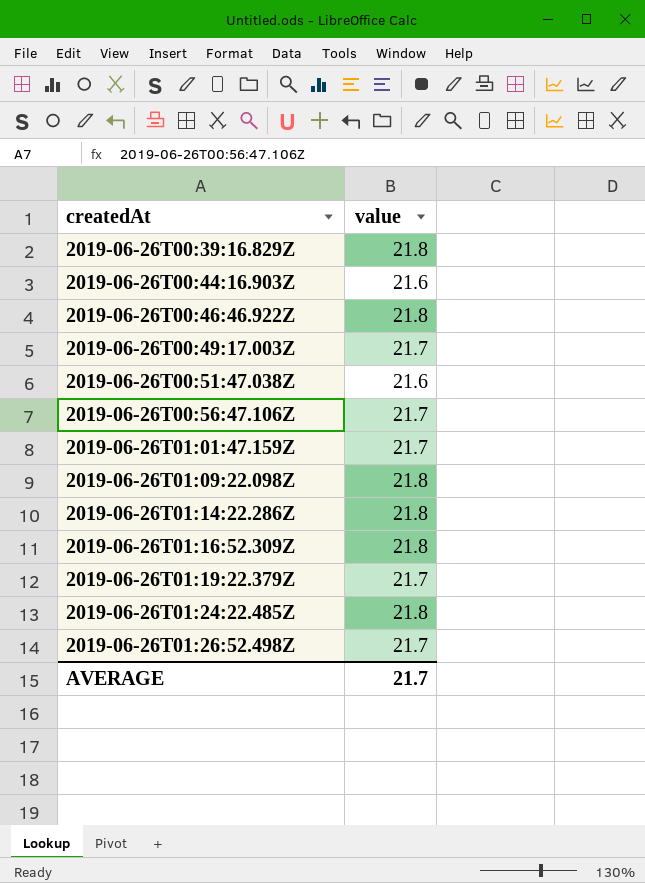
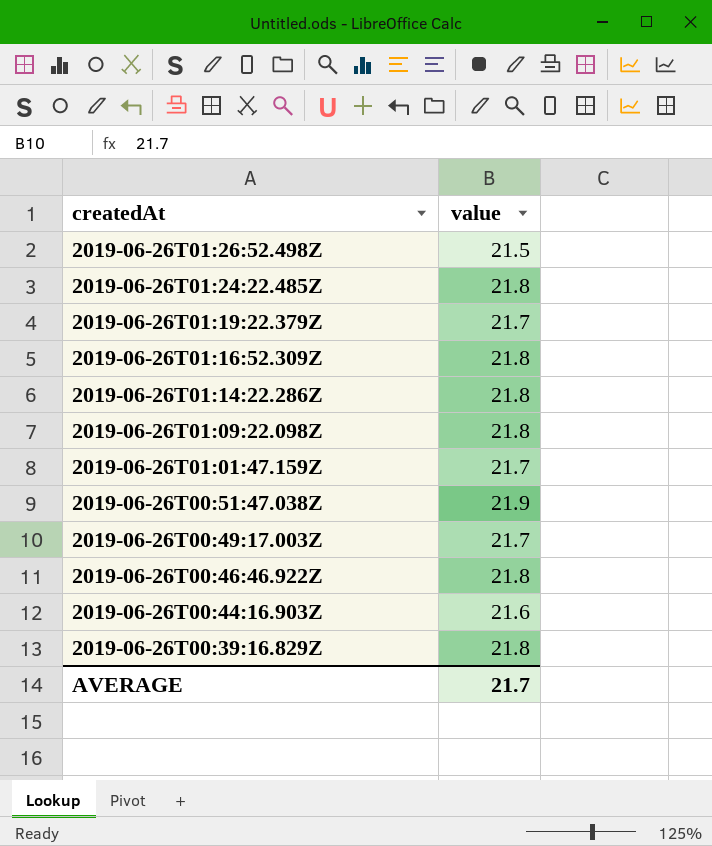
row order: createdAt ascending -> createdAt descending
row 2019-06-26T00:56:47.106Z: 21.7 -> none
2019-06-26T01:26:52.498Z | value: 21.7 -> 21.5
2019-06-26T00:51:47.038Z | value: 21.6 -> 21.9

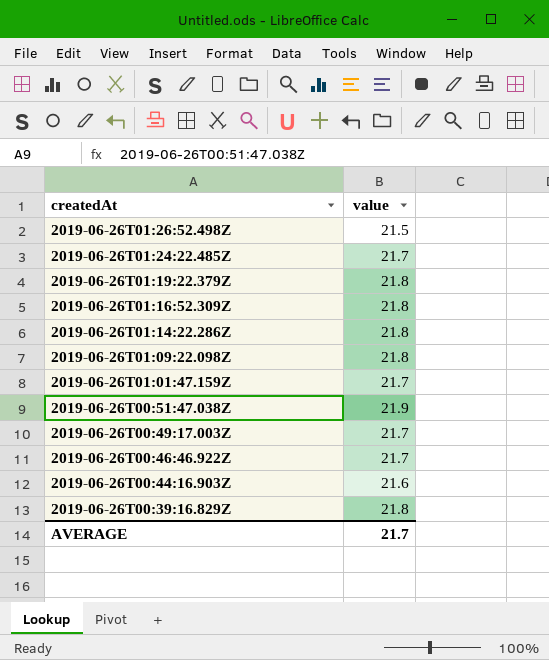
2019-06-26T01:24:22.485Z | value: 21.8 -> 21.7
2019-06-26T01:19:22.379Z | value: 21.7 -> 21.8
2019-06-26T00:46:46.922Z | value: 21.8 -> 21.7

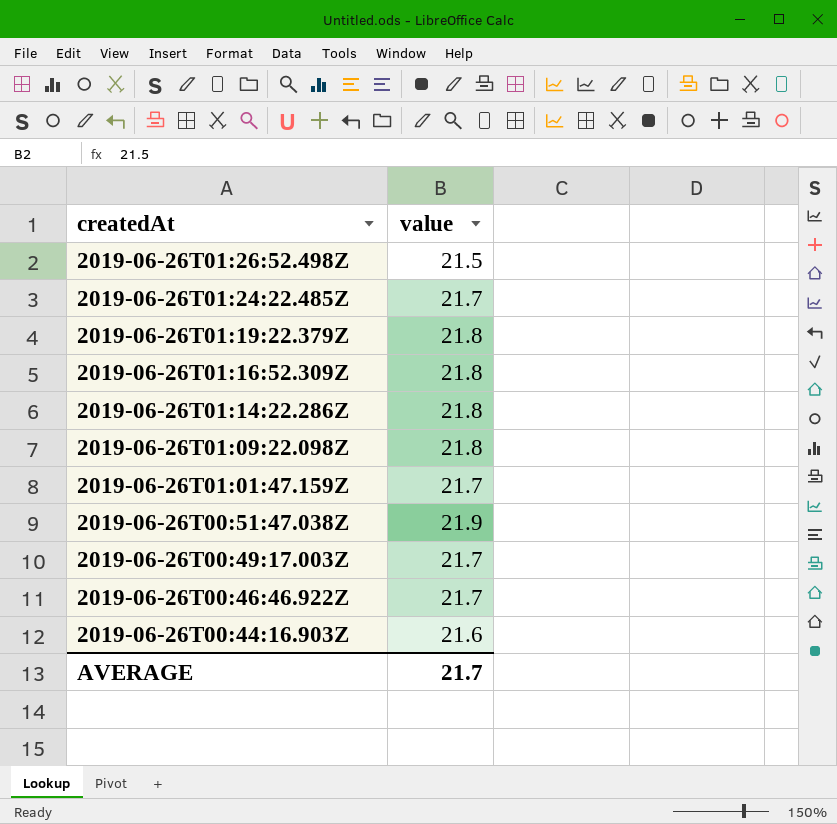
row 2019-06-26T00:39:16.829Z: 21.8 -> none

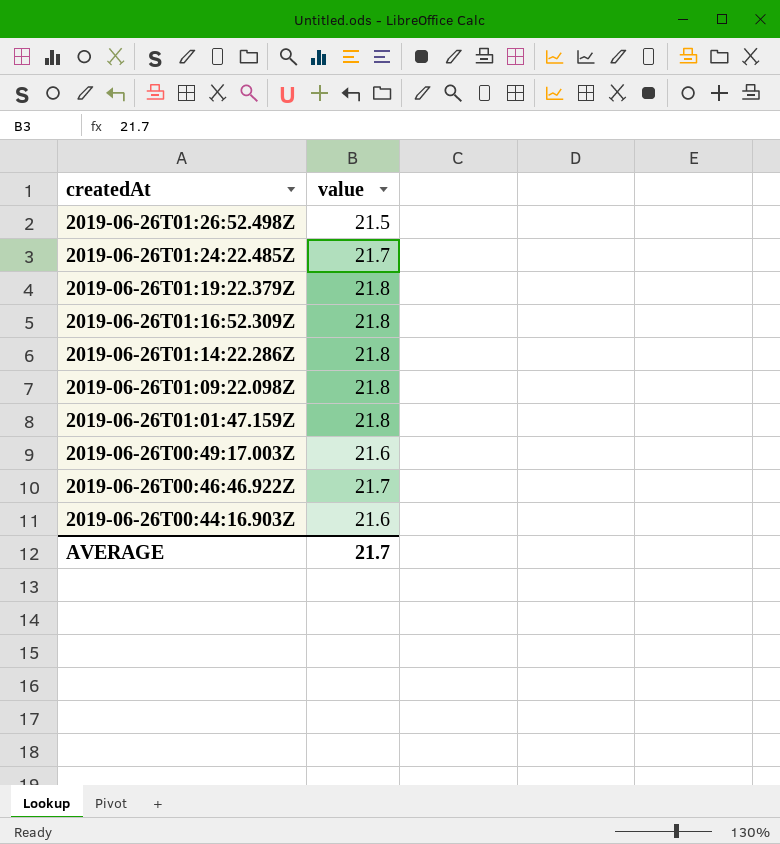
row 2019-06-26T00:51:47.038Z: 21.9 -> none
2019-06-26T01:01:47.159Z | value: 21.7 -> 21.8
2019-06-26T00:49:17.003Z | value: 21.7 -> 21.6

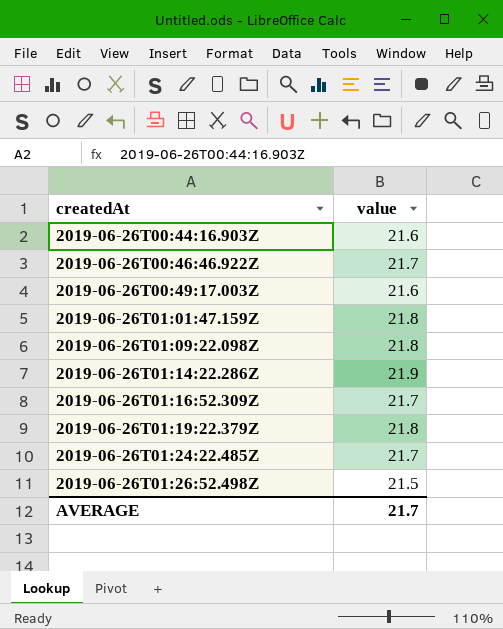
row order: createdAt descending -> createdAt ascending
2019-06-26T01:14:22.286Z | value: 21.8 -> 21.9
2019-06-26T01:16:52.309Z | value: 21.8 -> 21.7

